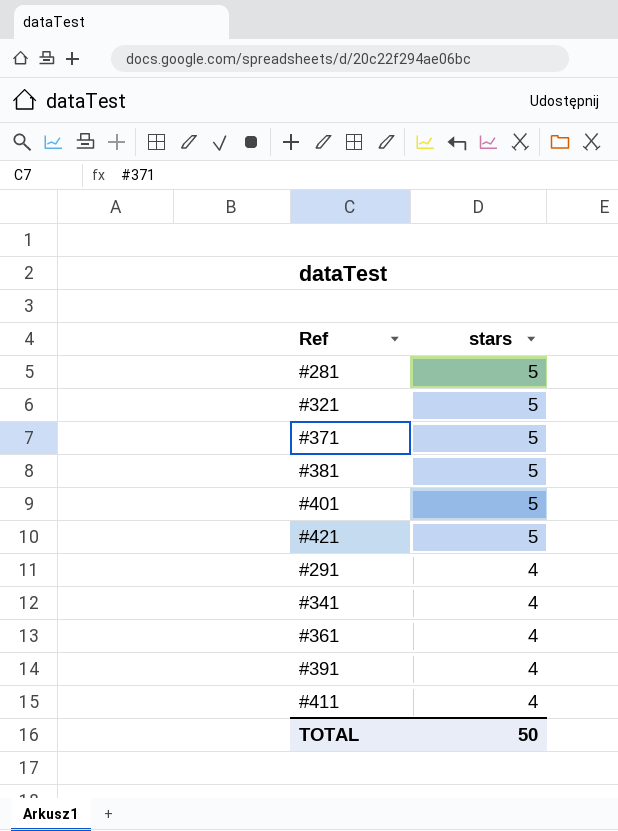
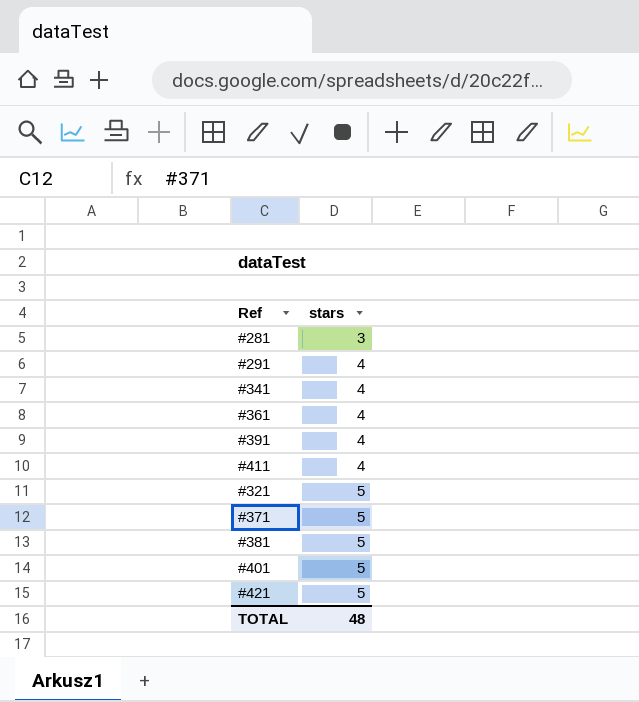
row order: stars descending -> stars ascending
#281 | stars: 5 -> 3
TOTAL | stars: 50 -> 48

